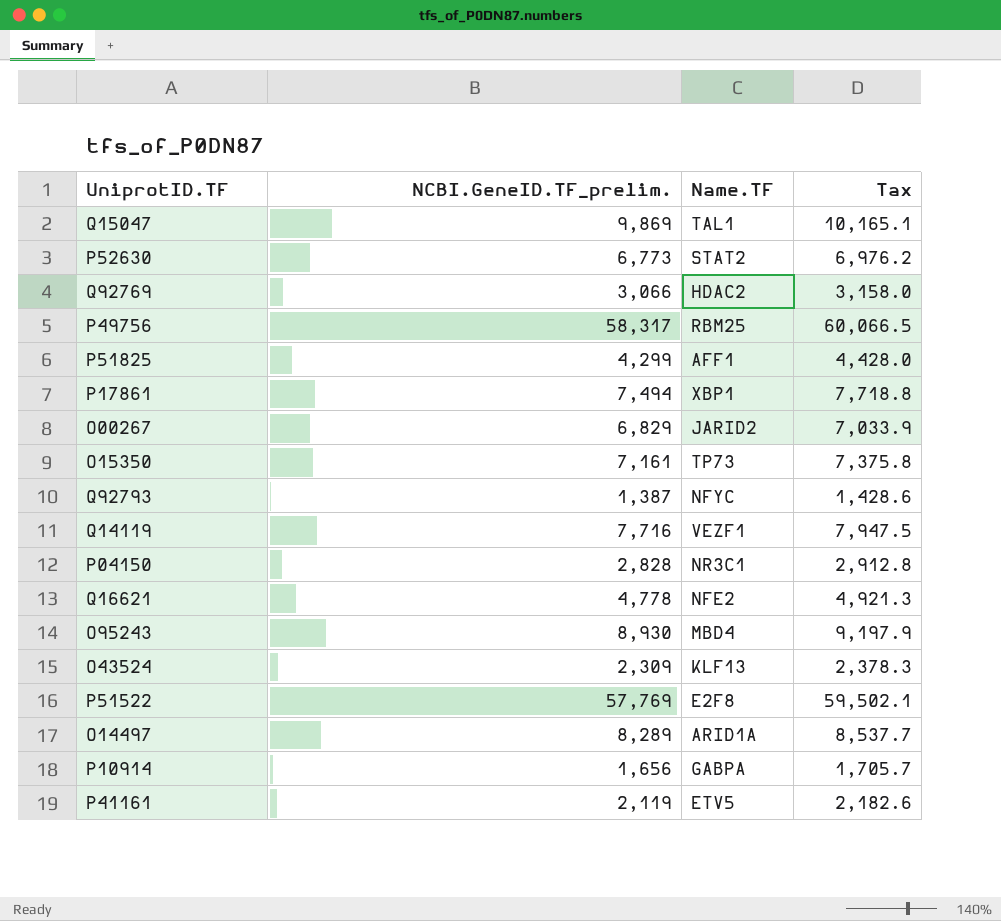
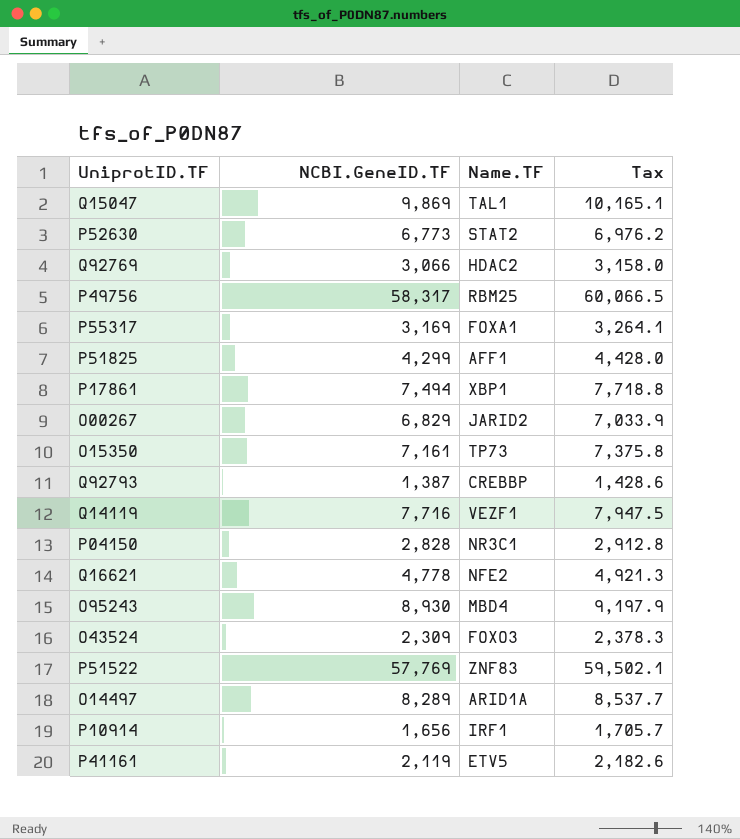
column name: NCBI.GeneID.TF_prelim. -> NCBI.GeneID.TF
row P55317: none -> 3,169 | FOXA1 | 3,264.1
Q92793 | Name.TF: NFYC -> CREBBP
O43524 | Name.TF: KLF13 -> FOXO3
P51522 | Name.TF: E2F8 -> ZNF83
P10914 | Name.TF: GABPA -> IRF1

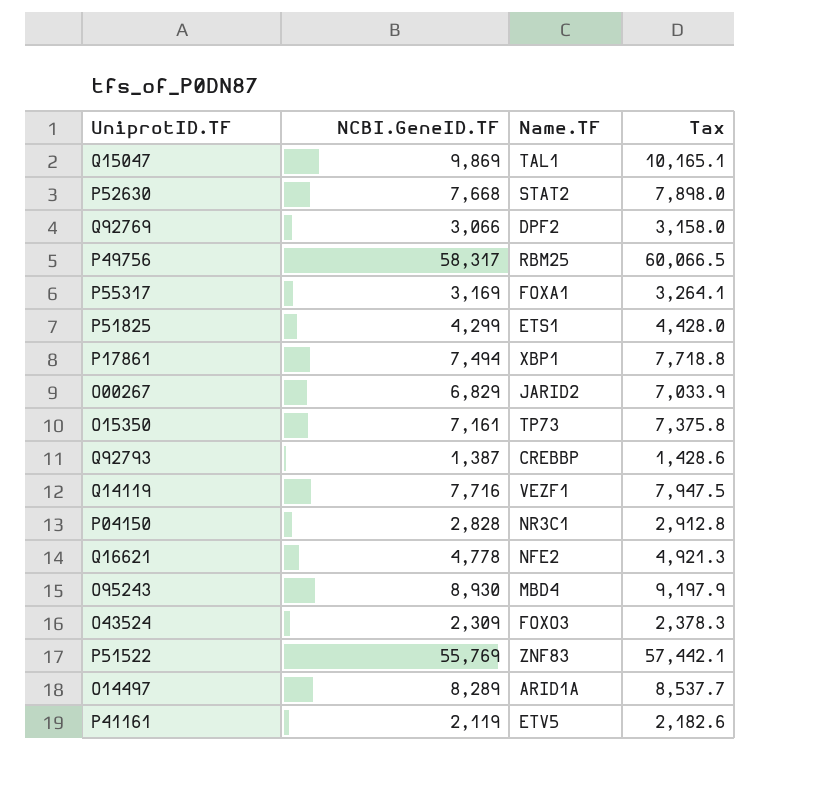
row P10914: 1,656 | IRF1 | 1,705.7 -> none
P52630 | NCBI.GeneID.TF: 6,773 -> 7,668
P52630 | Tax: 6,976.2 -> 7,898.0
Q92769 | Name.TF: HDAC2 -> DPF2
P51825 | Name.TF: AFF1 -> ETS1
P51522 | NCBI.GeneID.TF: 57,769 -> 55,769
P51522 | Tax: 59,502.1 -> 57,442.1

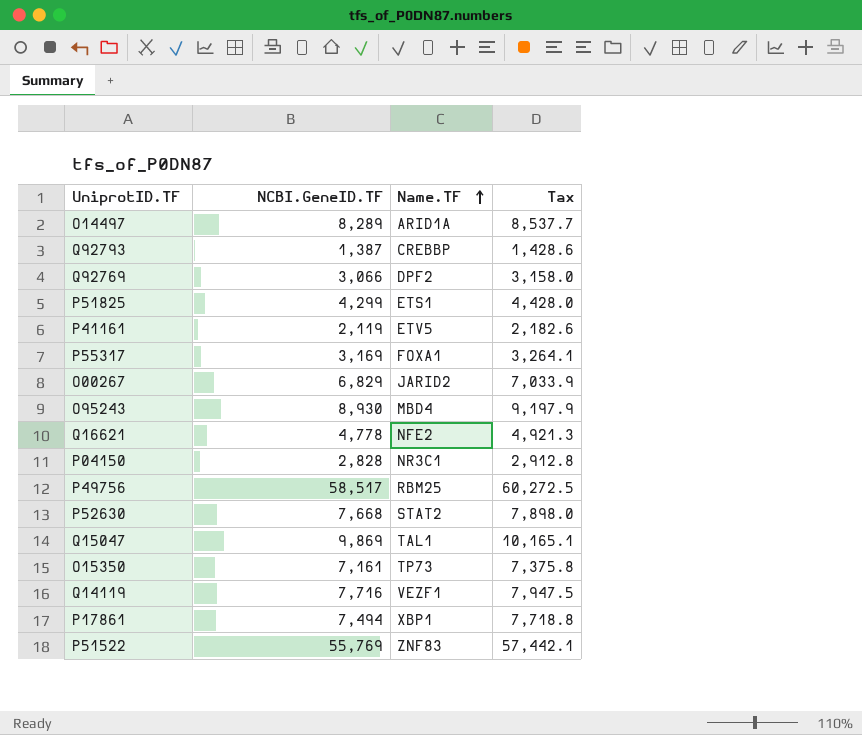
row order: none -> Name.TF ascending
row O43524: 2,309 | FOXO3 | 2,378.3 -> none
P49756 | NCBI.GeneID.TF: 58,317 -> 58,517
P49756 | Tax: 60,066.5 -> 60,272.5

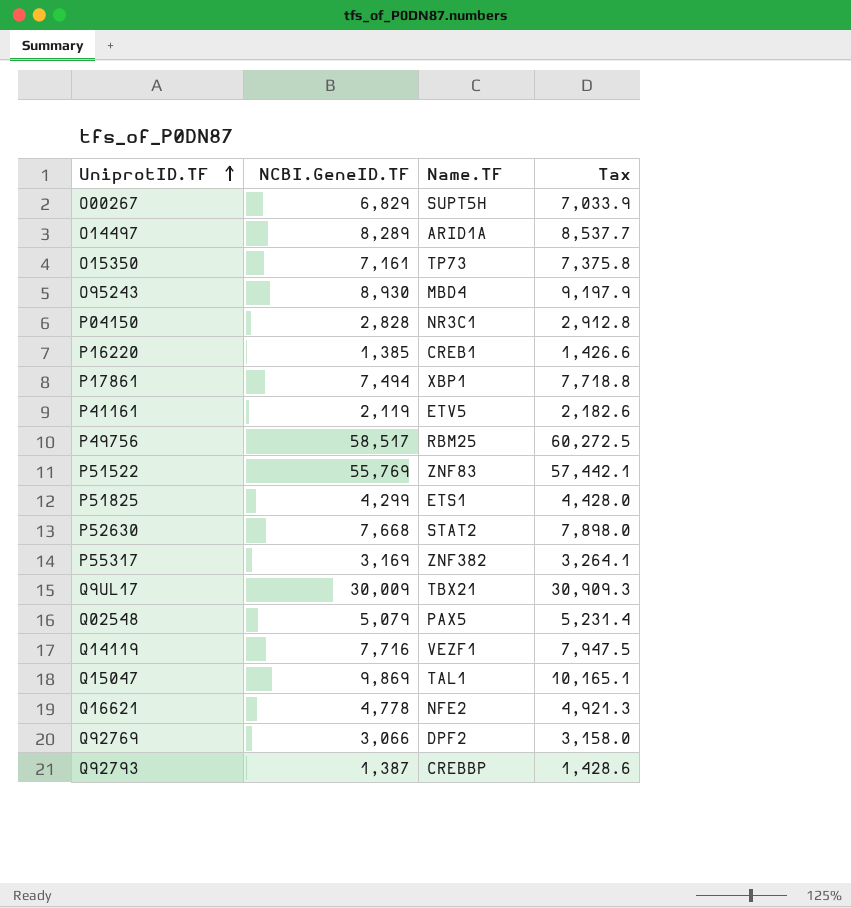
row order: Name.TF ascending -> UniprotID.TF ascending
O00267 | Name.TF: JARID2 -> SUPT5H
row P16220: none -> 1,385 | CREB1 | 1,426.6
P55317 | Name.TF: FOXA1 -> ZNF382
row Q9UL17: none -> 30,009 | TBX21 | 30,909.3
row Q02548: none -> 5,079 | PAX5 | 5,231.4

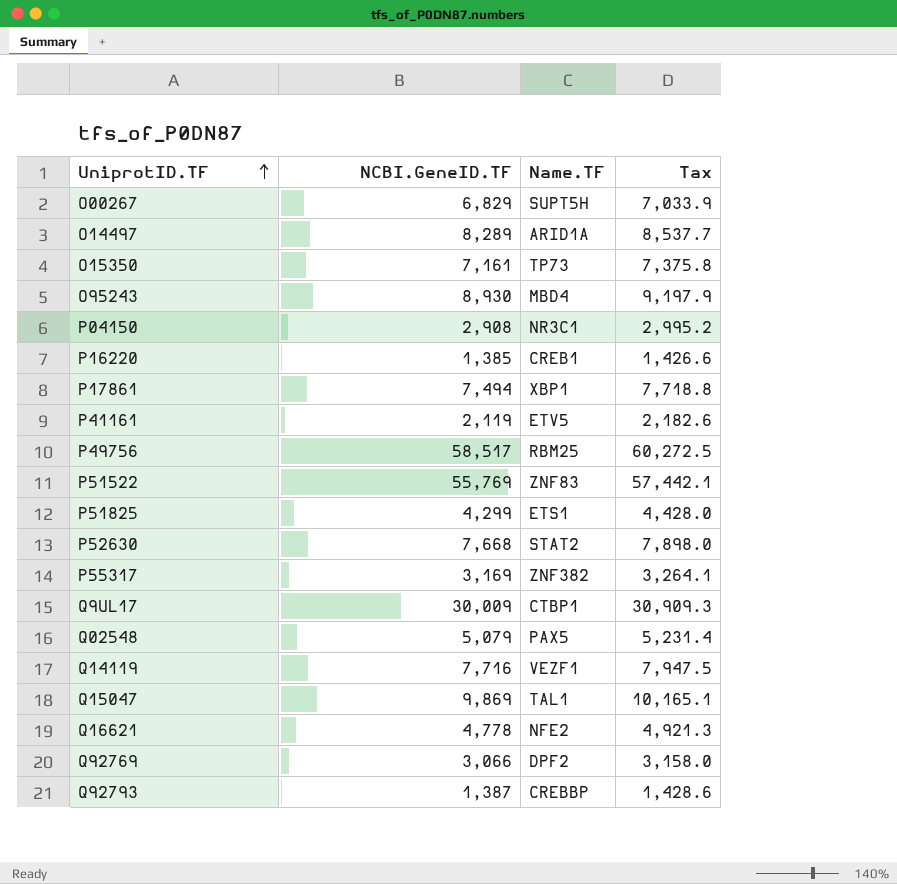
P04150 | NCBI.GeneID.TF: 2,828 -> 2,908
P04150 | Tax: 2,912.8 -> 2,995.2
Q9UL17 | Name.TF: TBX21 -> CTBP1

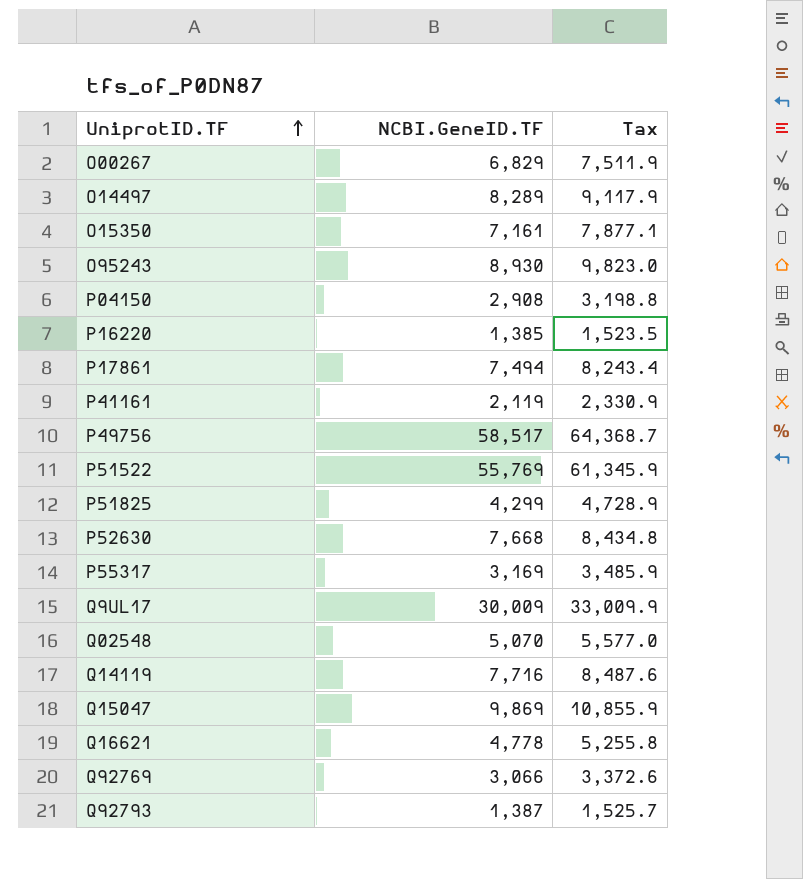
column Name.TF | position: 3 -> none
column Tax | formula: [NCBI.GeneID.TF] * 1.03 -> [NCBI.GeneID.TF] * 1.1
Q02548 | NCBI.GeneID.TF: 5,079 -> 5,070

